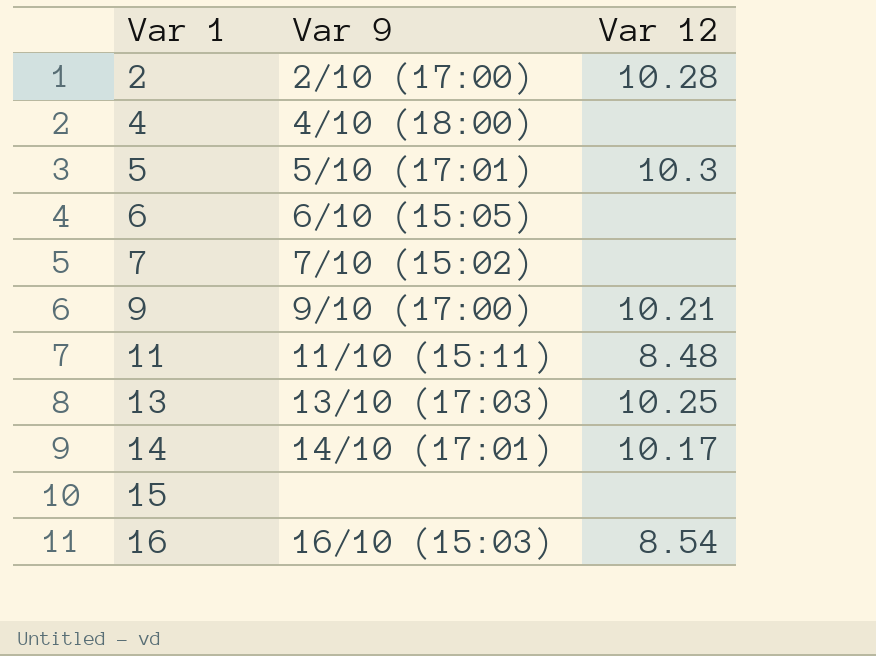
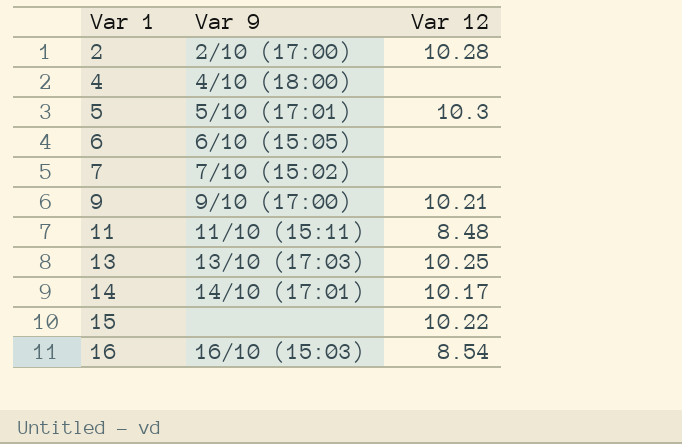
15 | Var 12: none -> 10.22

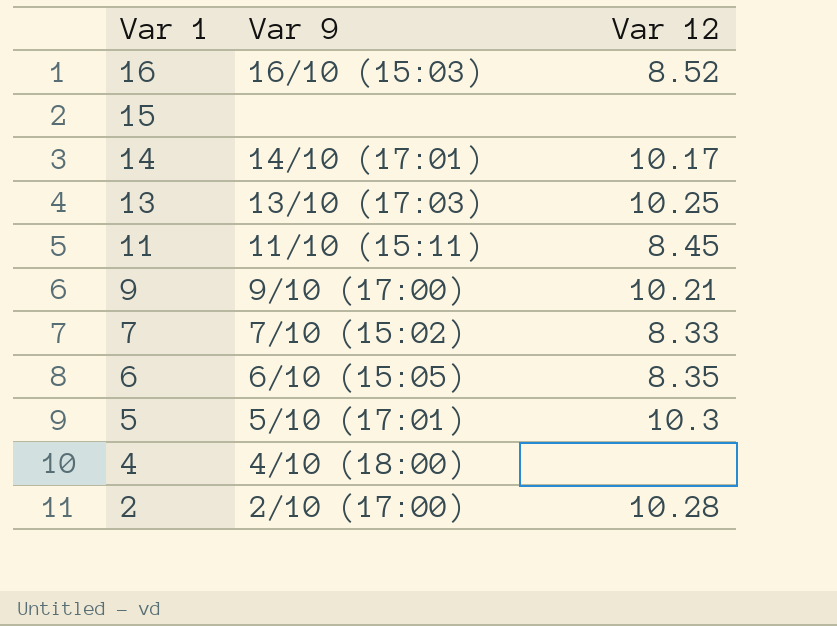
row order: Var 1 ascending -> Var 1 descending
16 | Var 12: 8.54 -> 8.52
15 | Var 12: 10.22 -> none
11 | Var 12: 8.48 -> 8.45
7 | Var 12: none -> 8.33
6 | Var 12: none -> 8.35

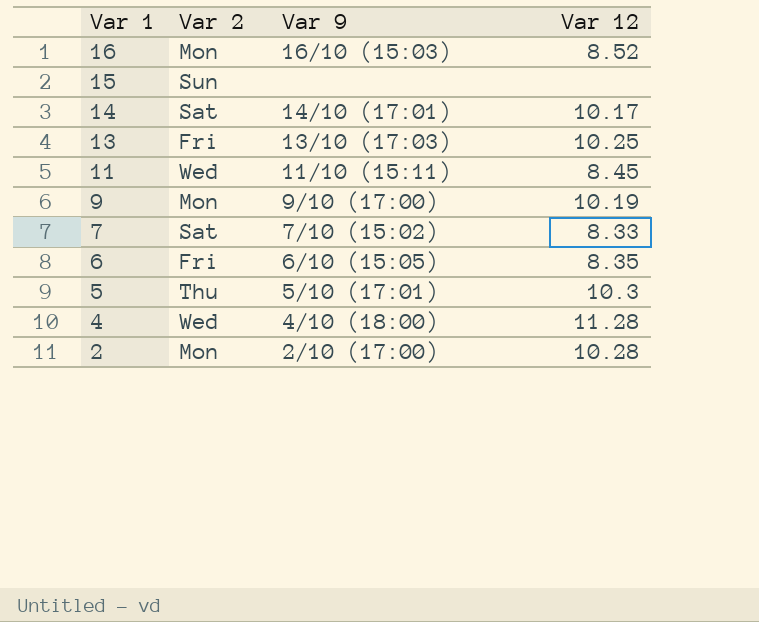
column Var 2 | position: none -> 2
9 | Var 12: 10.21 -> 10.19
4 | Var 12: none -> 11.28

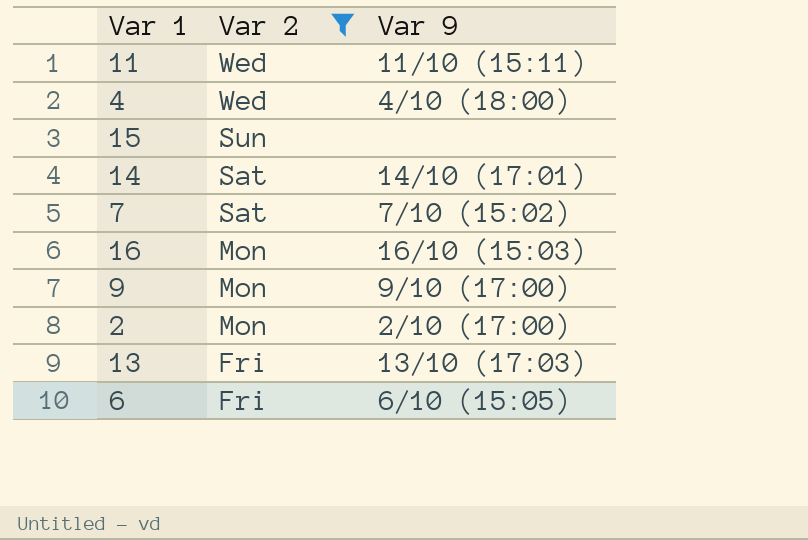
filter: none -> Var 2 != Thu
row order: Var 1 descending -> Var 2 descending
column Var 12 | position: 4 -> none

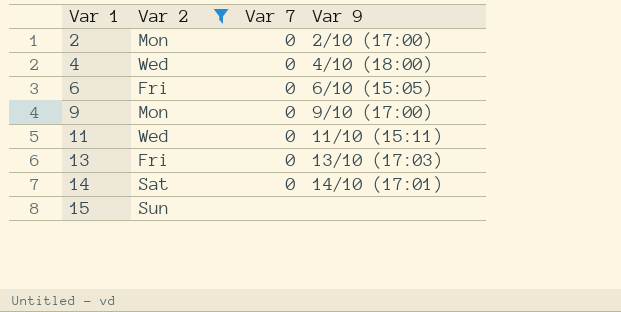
row order: Var 2 descending -> Var 1 ascending
column Var 7 | position: none -> 3
row 7: Sat | 7/10 (15:02) -> none
row 16: Mon | 16/10 (15:03) -> none

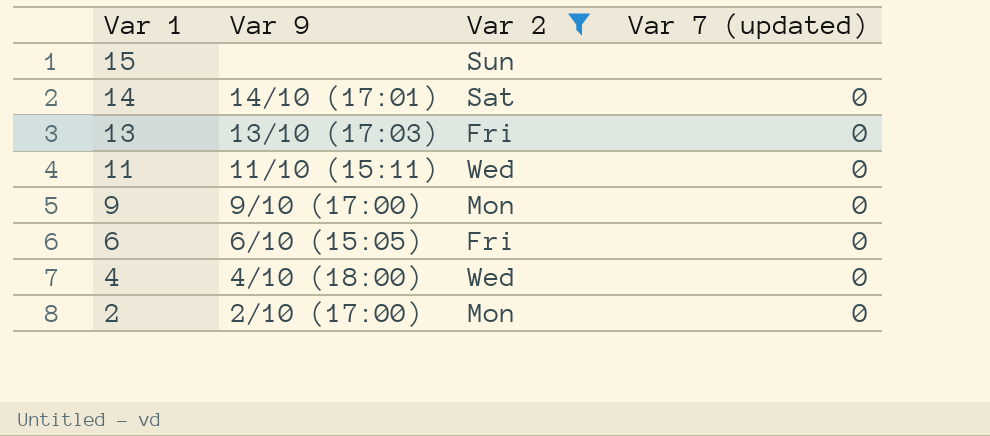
row order: Var 1 ascending -> Var 1 descending
column Var 9 | position: 4 -> 2
column name: Var 7 -> Var 7 (updated)

